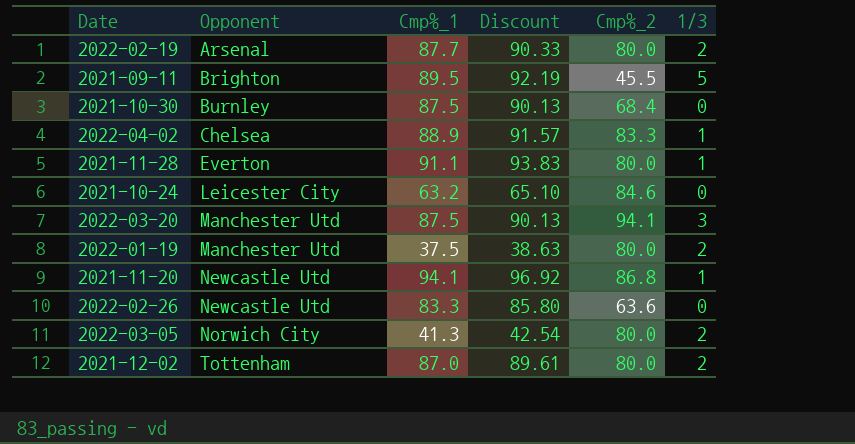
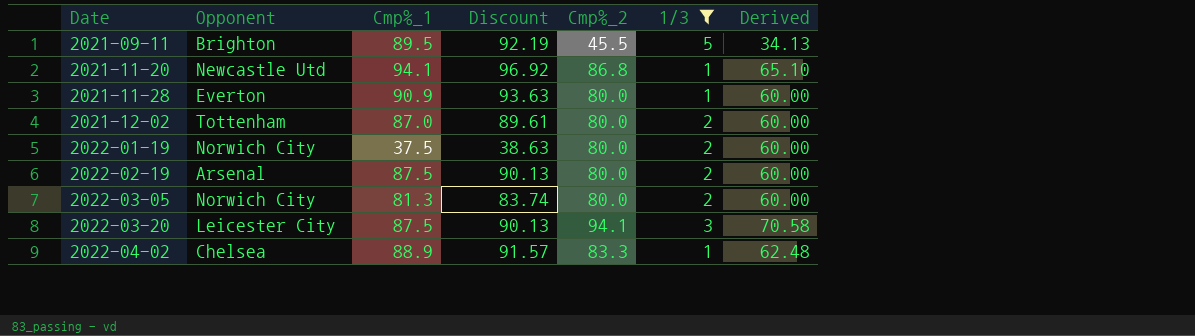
filter: none -> 1/3 != 0
row order: Opponent ascending -> Date ascending
column Derived | formula: none -> [Cmp%_2] * 0.75
2021-11-28 | Cmp%_1: 91.1 -> 90.9
2021-11-28 | Discount: 93.83 -> 93.63
2022-01-19 | Opponent: Manchester Utd -> Norwich City
2022-02-19 | Cmp%_1: 87.7 -> 87.5
2022-02-19 | Discount: 90.33 -> 90.13
2022-03-05 | Cmp%_1: 41.3 -> 81.3
2022-03-05 | Discount: 42.54 -> 83.74
2022-03-20 | Opponent: Manchester Utd -> Leicester City

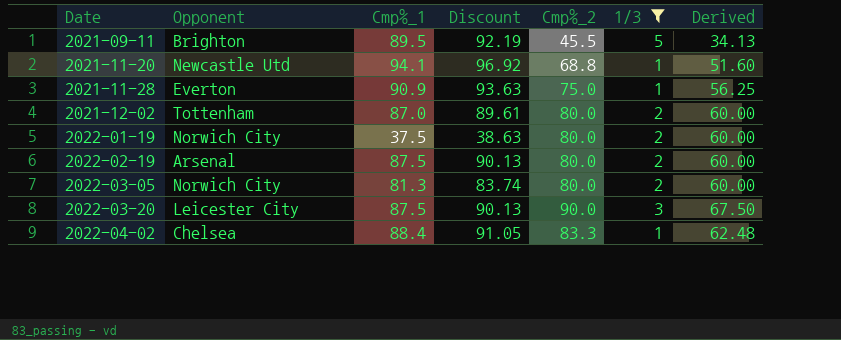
2021-11-20 | Cmp%_2: 86.8 -> 68.8
2021-11-20 | Derived: 65.10 -> 51.60
2021-11-28 | Cmp%_2: 80.0 -> 75.0
2021-11-28 | Derived: 60.00 -> 56.25
2022-03-20 | Cmp%_2: 94.1 -> 90.0
2022-03-20 | Derived: 70.58 -> 67.50
2022-04-02 | Cmp%_1: 88.9 -> 88.4
2022-04-02 | Discount: 91.57 -> 91.05

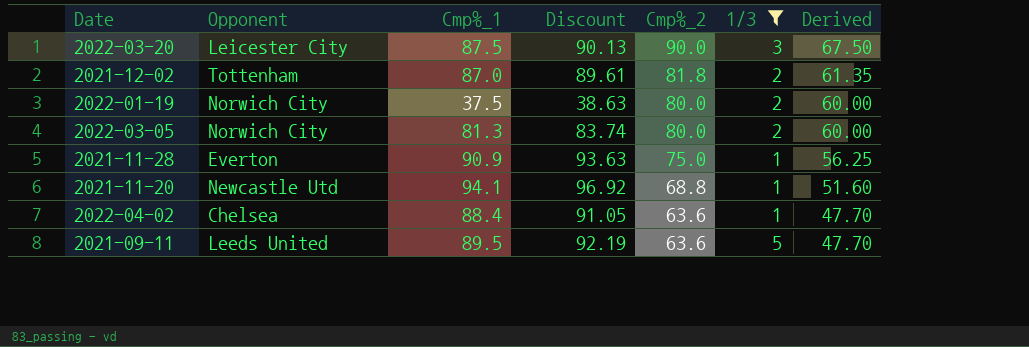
row order: Date ascending -> Cmp%_2 descending
row 2022-02-19: Arsenal | 87.5 | 90.13 | 80.0 | 2 | 60.00 -> none
2021-12-02 | Cmp%_2: 80.0 -> 81.8
2021-12-02 | Derived: 60.00 -> 61.35
2022-04-02 | Cmp%_2: 83.3 -> 63.6
2022-04-02 | Derived: 62.48 -> 47.70
2021-09-11 | Opponent: Brighton -> Leeds United
2021-09-11 | Cmp%_2: 45.5 -> 63.6
2021-09-11 | Derived: 34.13 -> 47.70

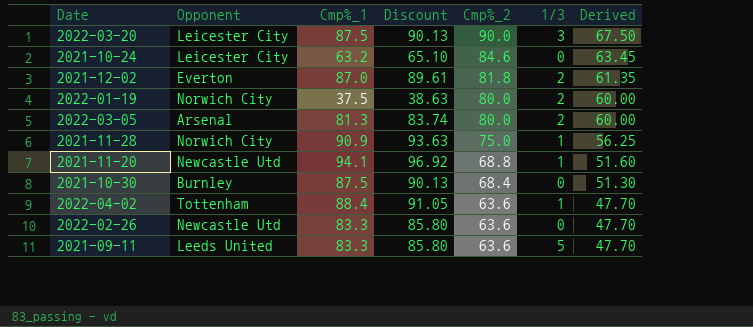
filter: 1/3 != 0 -> none
2021-12-02 | Opponent: Tottenham -> Everton
2022-03-05 | Opponent: Norwich City -> Arsenal
2021-11-28 | Opponent: Everton -> Norwich City
2022-04-02 | Opponent: Chelsea -> Tottenham
2021-09-11 | Cmp%_1: 89.5 -> 83.3
2021-09-11 | Discount: 92.19 -> 85.80

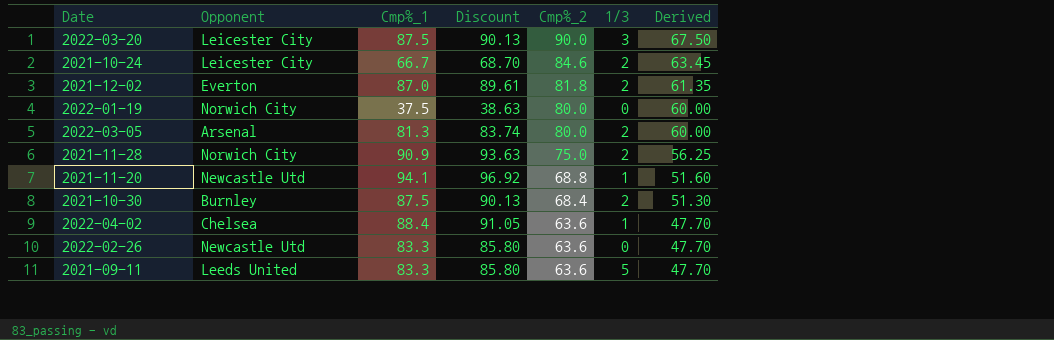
2021-10-24 | Cmp%_1: 63.2 -> 66.7
2021-10-24 | Discount: 65.10 -> 68.70
2021-10-24 | 1/3: 0 -> 2
2022-01-19 | 1/3: 2 -> 0
2021-11-28 | 1/3: 1 -> 2
2021-10-30 | 1/3: 0 -> 2
2022-04-02 | Opponent: Tottenham -> Chelsea

